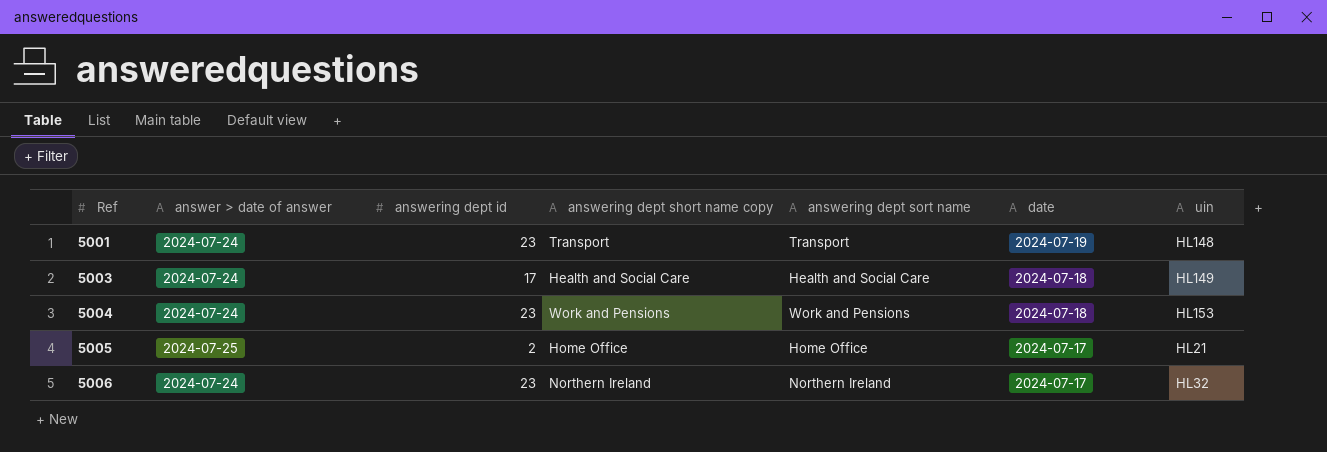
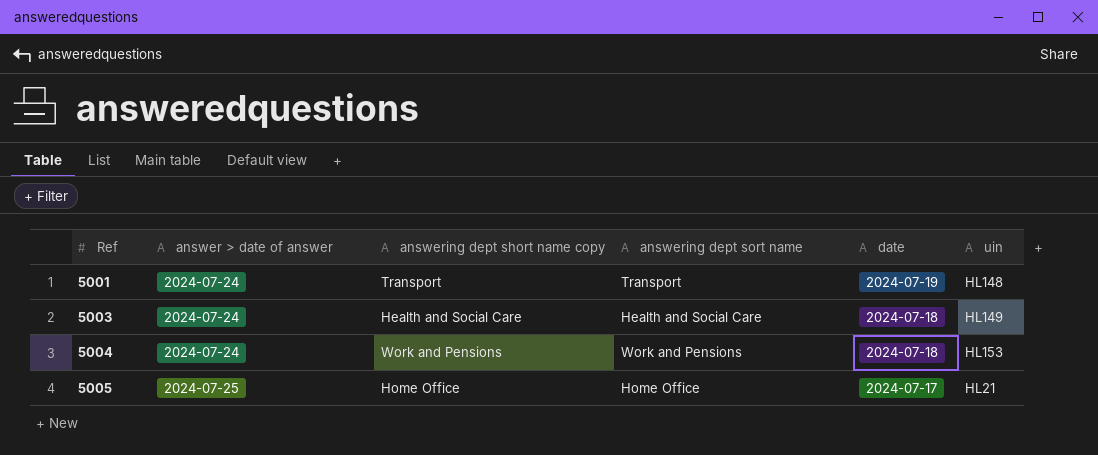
column answering dept id | position: 3 -> none
row 5006: 2024-07-24 | 23 | Northern Ireland | Northern Ireland | 2024-07-17 | HL32 -> none

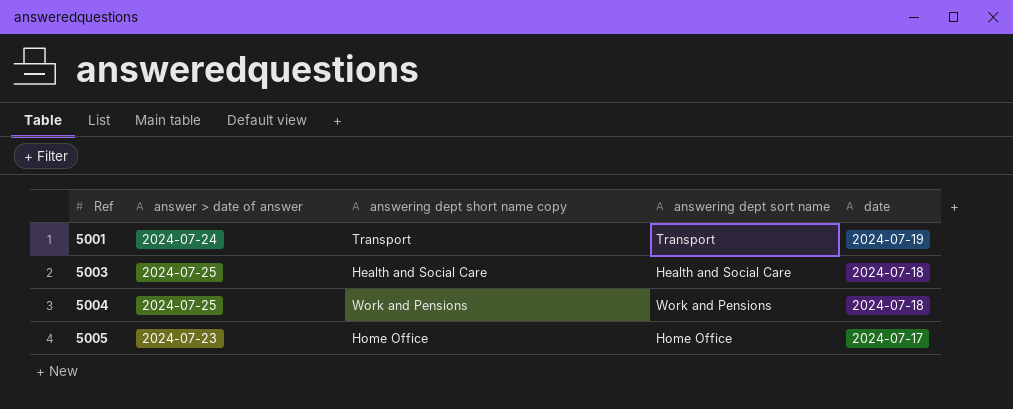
column uin | position: 6 -> none
5003 | answer > date of answer: 2024-07-24 -> 2024-07-25
5004 | answer > date of answer: 2024-07-24 -> 2024-07-25
5005 | answer > date of answer: 2024-07-25 -> 2024-07-23

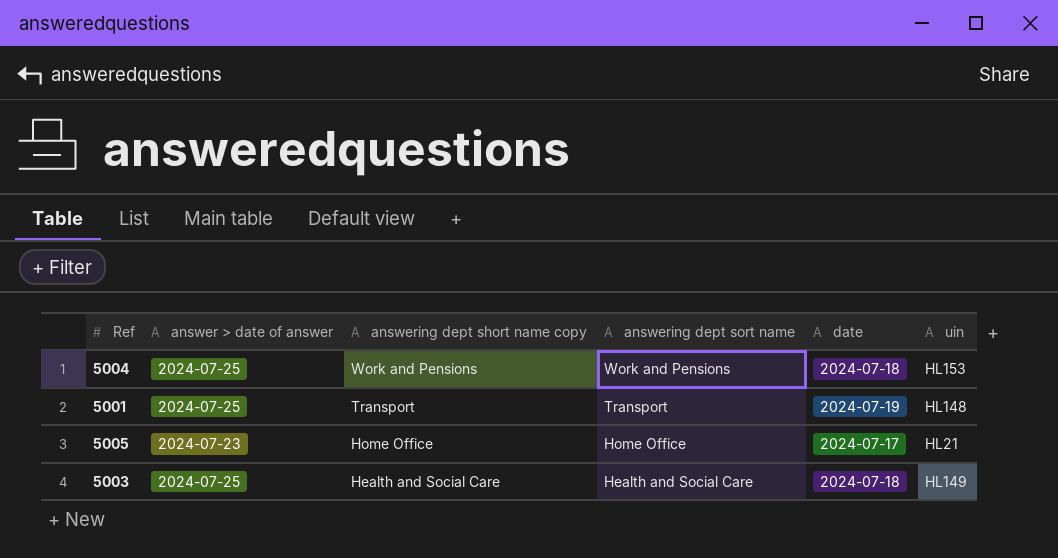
row order: Ref ascending -> answering dept short name copy descending
column uin | position: none -> 6
5001 | answer > date of answer: 2024-07-24 -> 2024-07-25

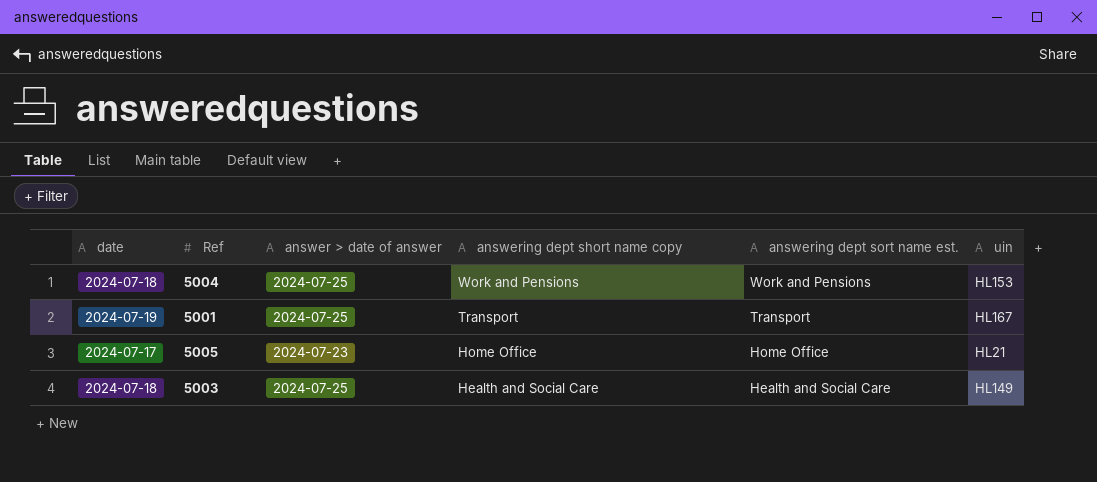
column date | position: 5 -> 1
column name: answering dept sort name -> answering dept sort name est.
5001 | uin: HL148 -> HL167

